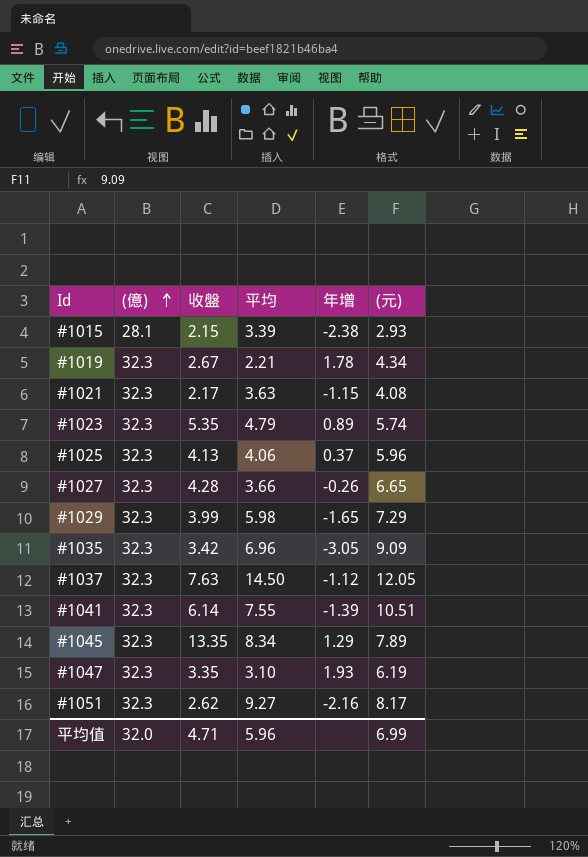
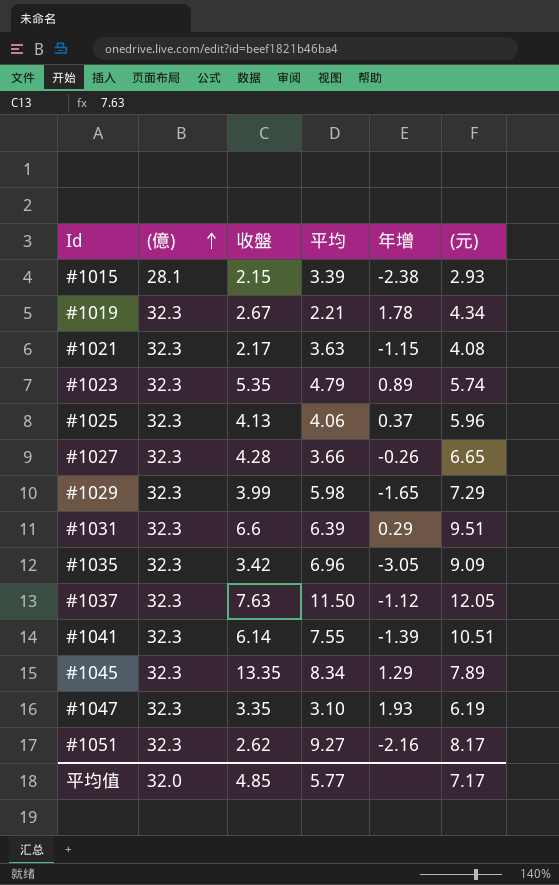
row #1031: none -> 32.3 | 6.6 | 6.39 | 0.29 | 9.51
#1037 | 平均: 14.50 -> 11.50
平均值 | 收盤: 4.71 -> 4.85
平均值 | 平均: 5.96 -> 5.77
平均值 | (元): 6.99 -> 7.17

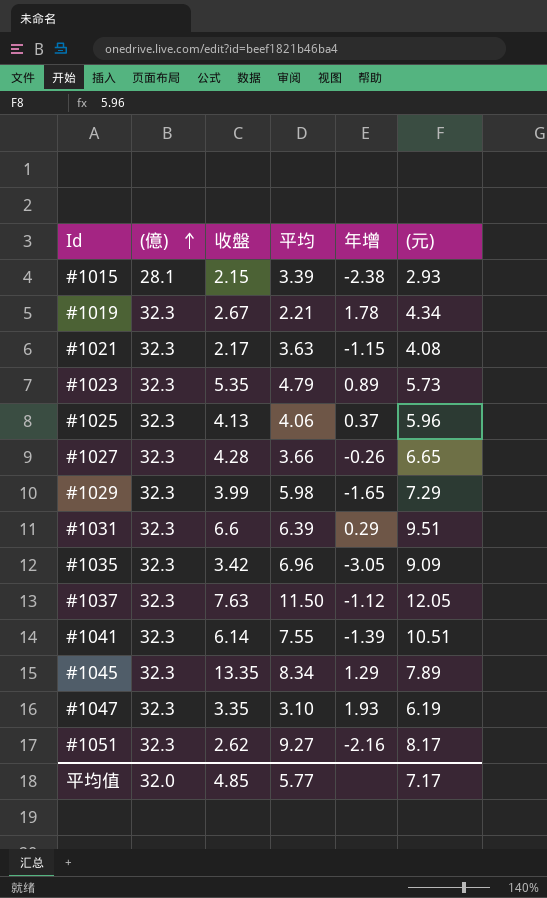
#1023 | (元): 5.74 -> 5.73

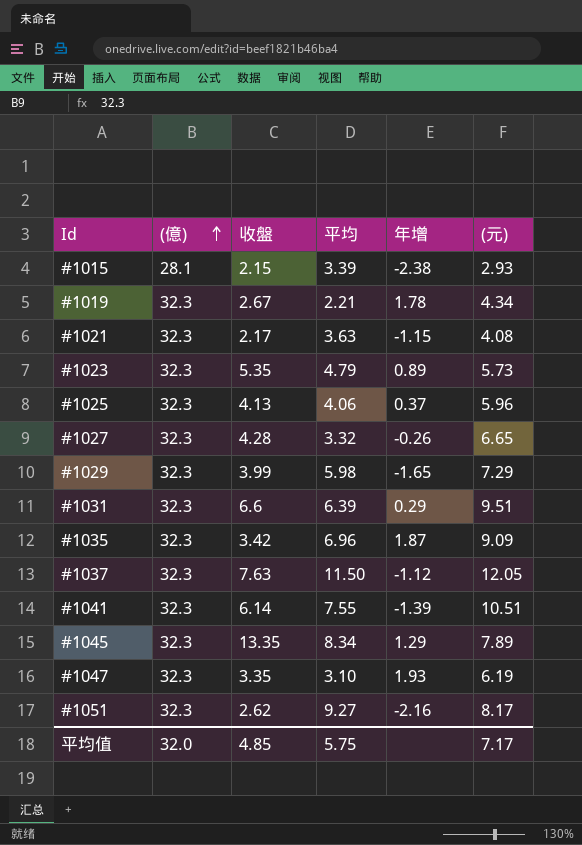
#1027 | 平均: 3.66 -> 3.32
#1035 | 年增: -3.05 -> 1.87
平均值 | 平均: 5.77 -> 5.75

